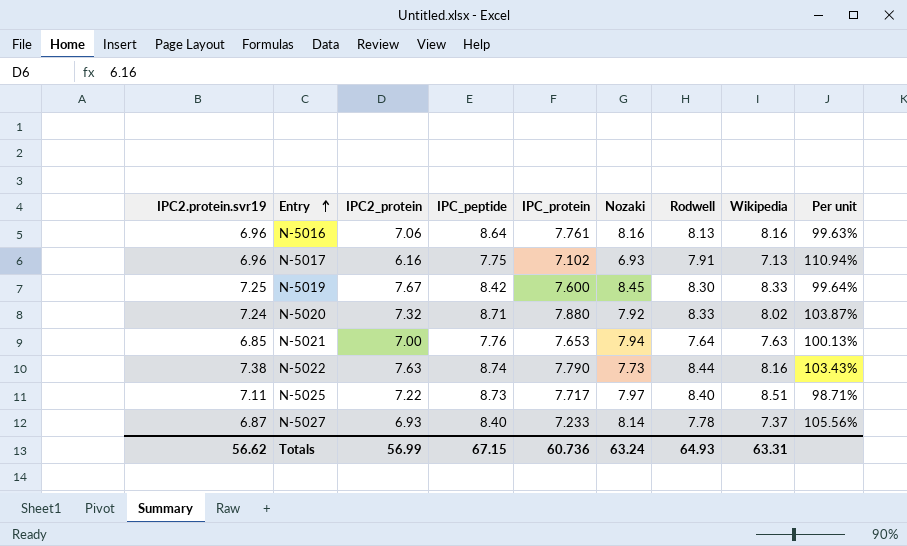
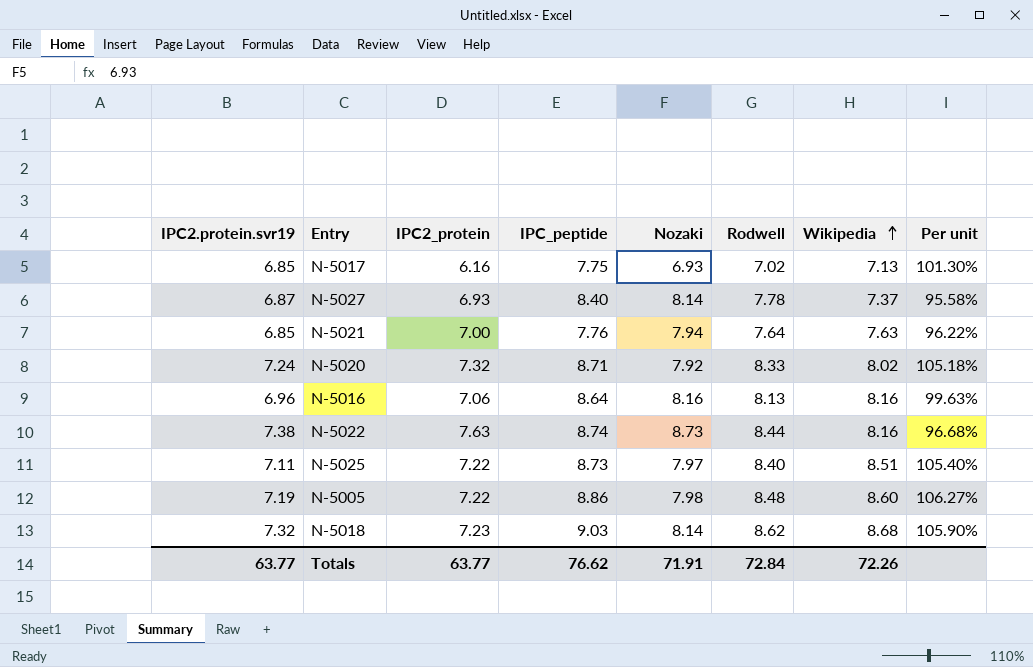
row order: Entry ascending -> Wikipedia ascending
column IPC_protein | position: 5 -> none
column Per unit | formula: [Rodwell] / [Wikipedia] -> [Rodwell] / [Nozaki]
row N-5019: 7.25 | 7.67 | 8.42 | 7.600 | 8.45 | 8.30 | 8.33 | 99.64% -> none
N-5017 | IPC2.protein.svr19: 6.96 -> 6.85
N-5017 | Rodwell: 7.91 -> 7.02
N-5022 | Nozaki: 7.73 -> 8.73
row N-5005: none -> 7.19 | 7.22 | 8.86 | 7.98 | 8.48 | 8.60 | 106.27%
row N-5018: none -> 7.32 | 7.23 | 9.03 | 8.14 | 8.62 | 8.68 | 105.90%
Totals | IPC2.protein.svr19: 56.62 -> 63.77
Totals | IPC2_protein: 56.99 -> 63.77
Totals | IPC_peptide: 67.15 -> 76.62
Totals | Nozaki: 63.24 -> 71.91
Totals | Rodwell: 64.93 -> 72.84
Totals | Wikipedia: 63.31 -> 72.26

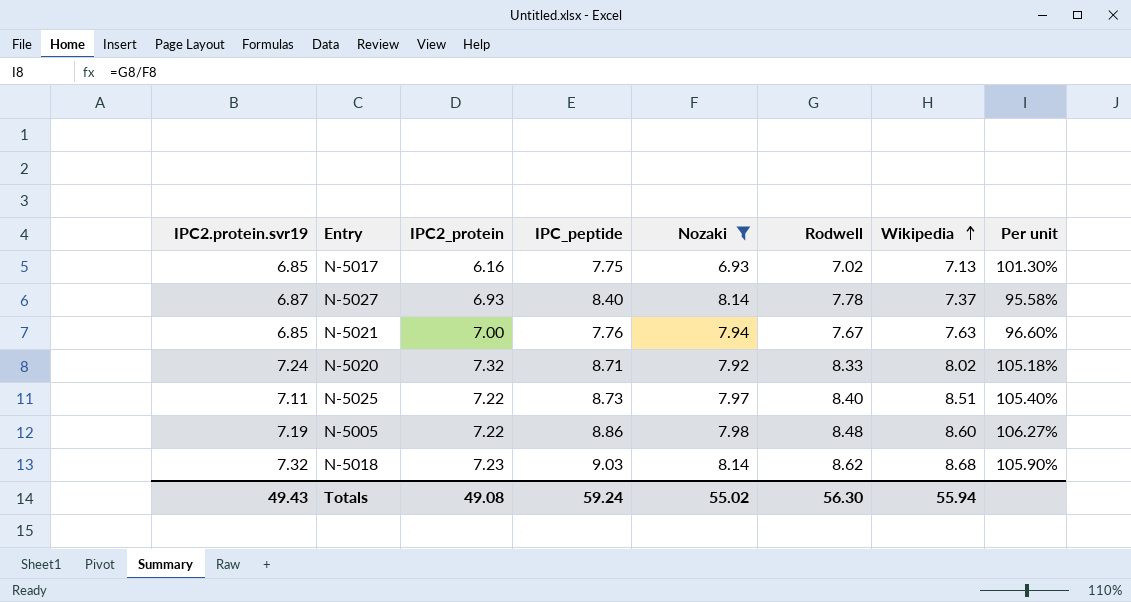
filter: none -> Nozaki <= 8.14
N-5021 | Rodwell: 7.64 -> 7.67
N-5021 | Per unit: 96.22% -> 96.60%
Totals | IPC2.protein.svr19: 63.77 -> 49.43
Totals | IPC2_protein: 63.77 -> 49.08
Totals | IPC_peptide: 76.62 -> 59.24
Totals | Nozaki: 71.91 -> 55.02
Totals | Rodwell: 72.84 -> 56.30
Totals | Wikipedia: 72.26 -> 55.94

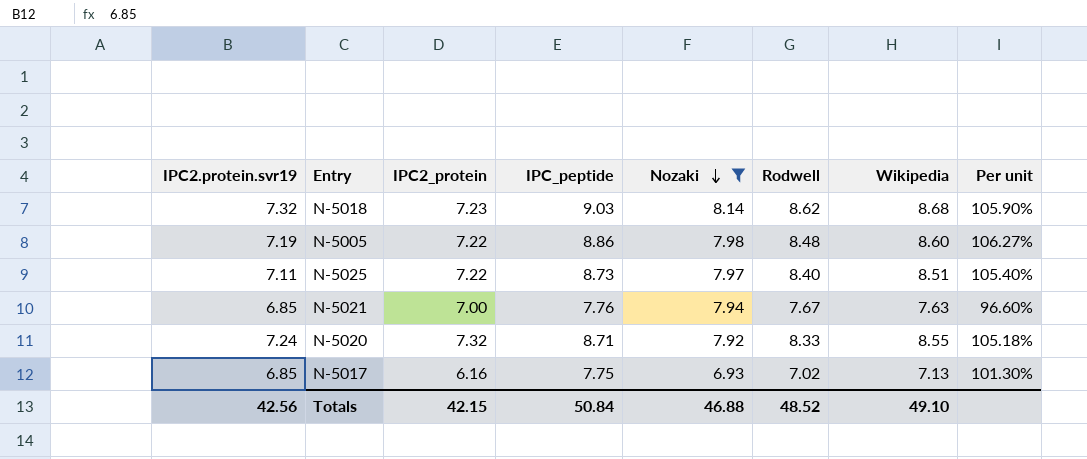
row order: Wikipedia ascending -> Nozaki descending
row N-5027: 6.87 | 6.93 | 8.40 | 8.14 | 7.78 | 7.37 | 95.58% -> none
N-5020 | Wikipedia: 8.02 -> 8.55
Totals | IPC2.protein.svr19: 49.43 -> 42.56
Totals | IPC2_protein: 49.08 -> 42.15
Totals | IPC_peptide: 59.24 -> 50.84
Totals | Nozaki: 55.02 -> 46.88
Totals | Rodwell: 56.30 -> 48.52
Totals | Wikipedia: 55.94 -> 49.10

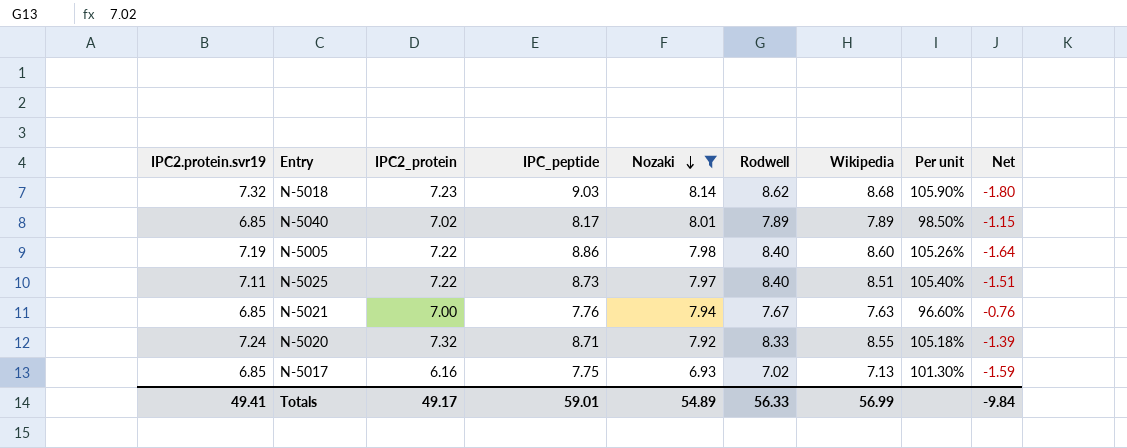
column Net | formula: none -> [IPC2_protein] - [IPC_peptide]
row N-5040: none -> 6.85 | 7.02 | 8.17 | 8.01 | 7.89 | 7.89 | 98.50% | -1.15
N-5005 | Rodwell: 8.48 -> 8.40
N-5005 | Per unit: 106.27% -> 105.26%
Totals | IPC2.protein.svr19: 42.56 -> 49.41
Totals | IPC2_protein: 42.15 -> 49.17
Totals | IPC_peptide: 50.84 -> 59.01
Totals | Nozaki: 46.88 -> 54.89
Totals | Rodwell: 48.52 -> 56.33
Totals | Wikipedia: 49.10 -> 56.99

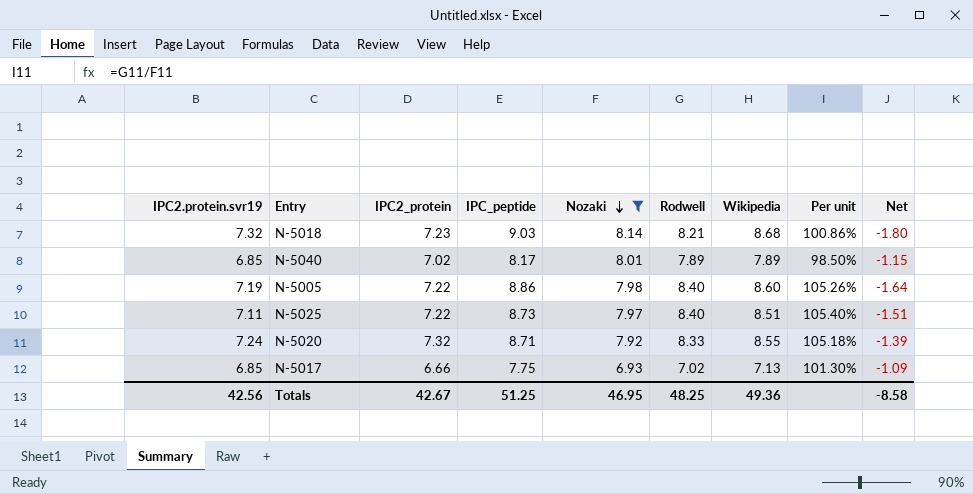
row N-5021: 6.85 | 7.00 | 7.76 | 7.94 | 7.67 | 7.63 | 96.60% | -0.76 -> none
N-5018 | Rodwell: 8.62 -> 8.21
N-5018 | Per unit: 105.90% -> 100.86%
N-5017 | IPC2_protein: 6.16 -> 6.66
N-5017 | Net: -1.59 -> -1.09
Totals | IPC2.protein.svr19: 49.41 -> 42.56
Totals | IPC2_protein: 49.17 -> 42.67
Totals | IPC_peptide: 59.01 -> 51.25
Totals | Nozaki: 54.89 -> 46.95
Totals | Rodwell: 56.33 -> 48.25
Totals | Wikipedia: 56.99 -> 49.36
Totals | Net: -9.84 -> -8.58

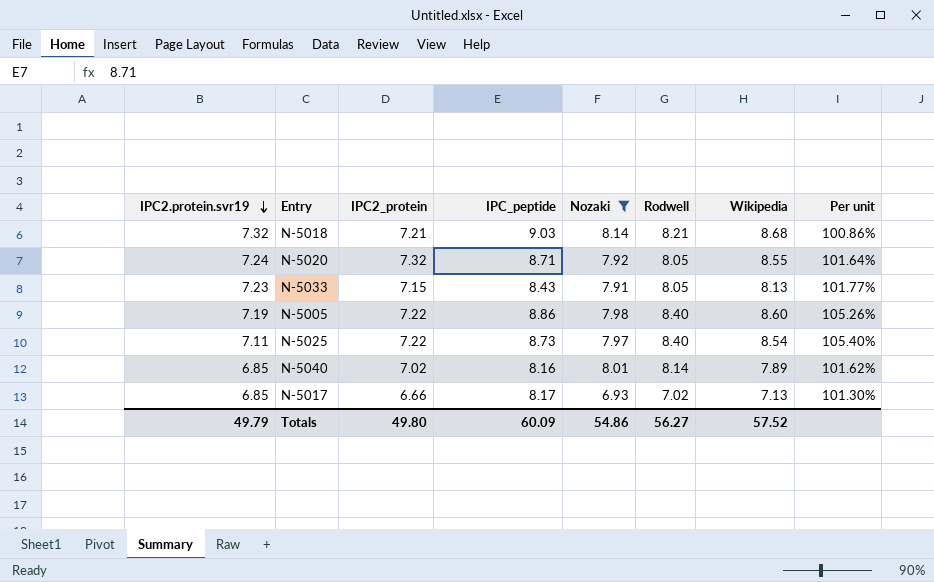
row order: Nozaki descending -> IPC2.protein.svr19 descending
column Net | formula: [IPC2_protein] - [IPC_peptide] -> none
N-5018 | IPC2_protein: 7.23 -> 7.21
N-5020 | Rodwell: 8.33 -> 8.05
N-5020 | Per unit: 105.18% -> 101.64%
row N-5033: none -> 7.23 | 7.15 | 8.43 | 7.91 | 8.05 | 8.13 | 101.77%
N-5025 | Wikipedia: 8.51 -> 8.54
N-5040 | IPC_peptide: 8.17 -> 8.16
N-5040 | Rodwell: 7.89 -> 8.14
N-5040 | Per unit: 98.50% -> 101.62%
N-5017 | IPC_peptide: 7.75 -> 8.17
Totals | IPC2.protein.svr19: 42.56 -> 49.79
Totals | IPC2_protein: 42.67 -> 49.80
Totals | IPC_peptide: 51.25 -> 60.09
Totals | Nozaki: 46.95 -> 54.86
Totals | Rodwell: 48.25 -> 56.27
Totals | Wikipedia: 49.36 -> 57.52

